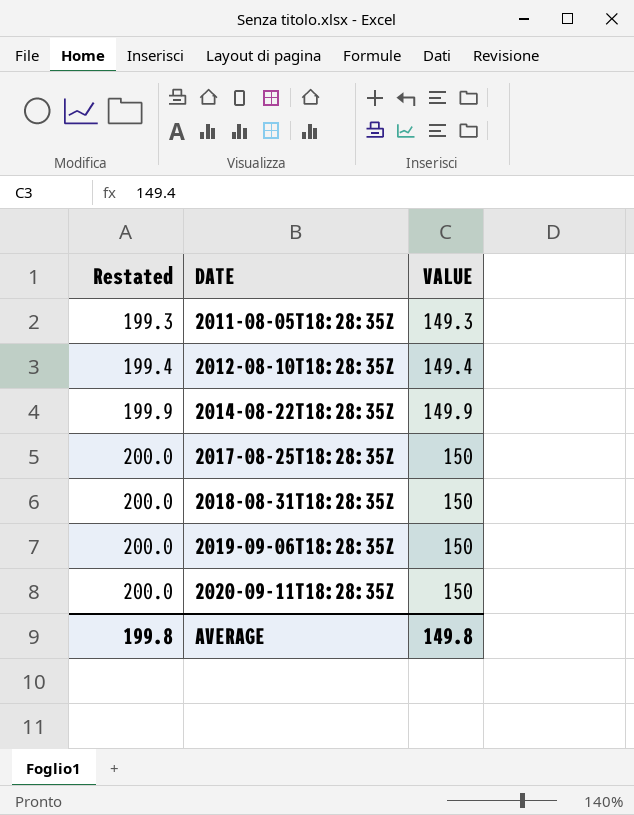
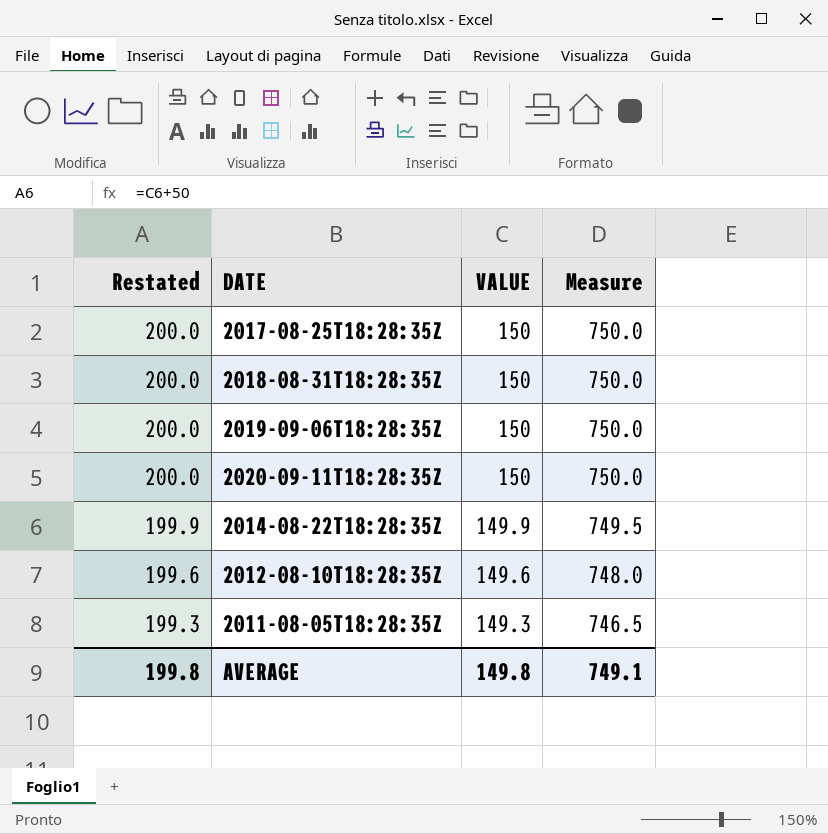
row order: Restated ascending -> Restated descending
column Measure | formula: none -> [VALUE] * 5
2012-08-10T18:28:35Z | Restated: 199.4 -> 199.6
2012-08-10T18:28:35Z | VALUE: 149.4 -> 149.6

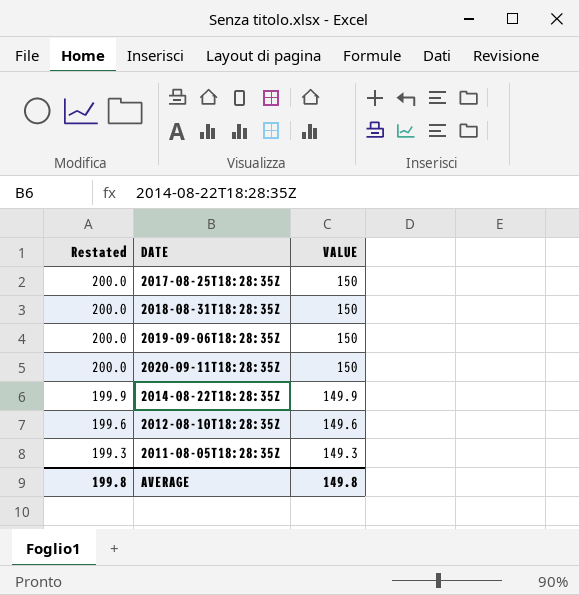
column Measure | formula: [VALUE] * 5 -> none

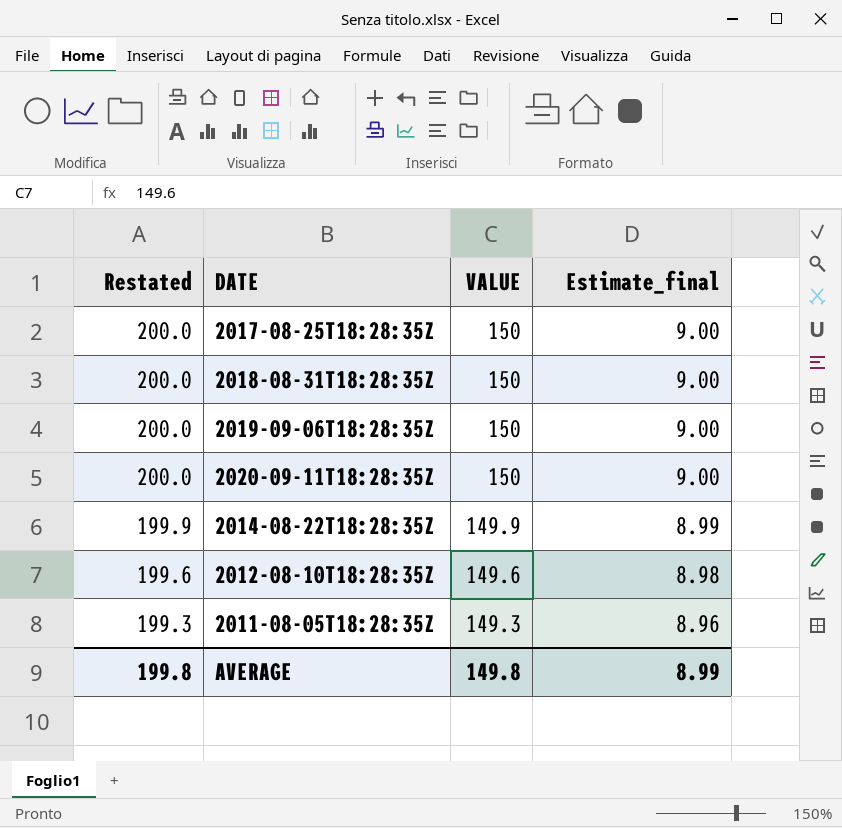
column Estimate_final | formula: none -> [VALUE] * 0.06

